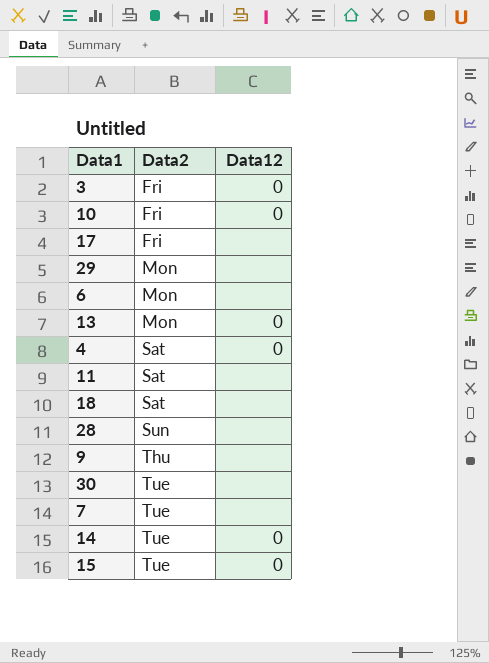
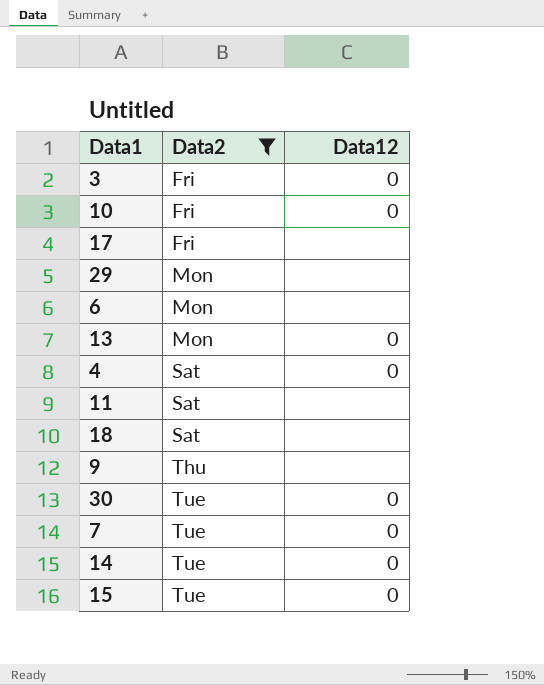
filter: none -> Data2 != Sun
30 | Data12: none -> 0
7 | Data12: none -> 0

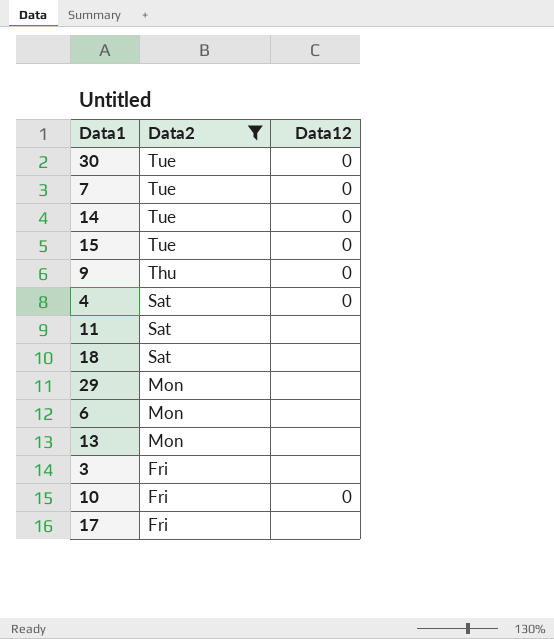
row order: Data2 ascending -> Data2 descending
9 | Data12: none -> 0
13 | Data12: 0 -> none
3 | Data12: 0 -> none

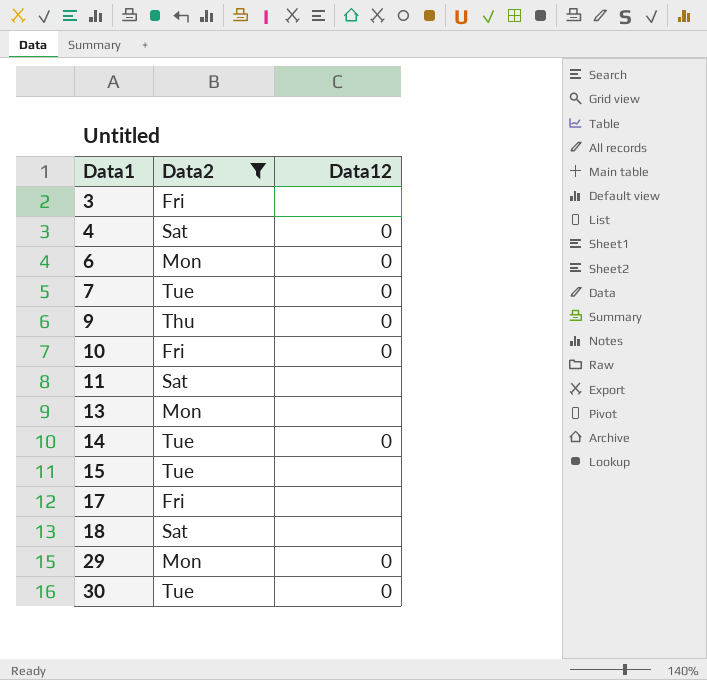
row order: Data2 descending -> Data1 ascending
6 | Data12: none -> 0
15 | Data12: 0 -> none
29 | Data12: none -> 0

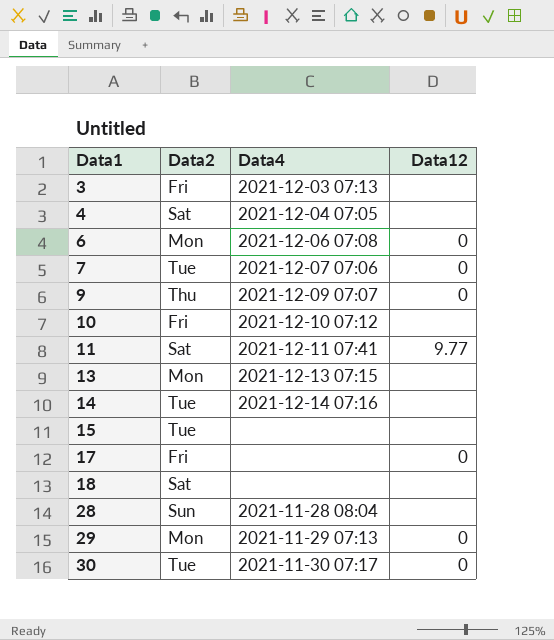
filter: Data2 != Sun -> none
column Data4 | position: none -> 3
4 | Data12: 0 -> none
10 | Data12: 0 -> none
11 | Data12: none -> 9.77
14 | Data12: 0 -> none
17 | Data12: none -> 0

